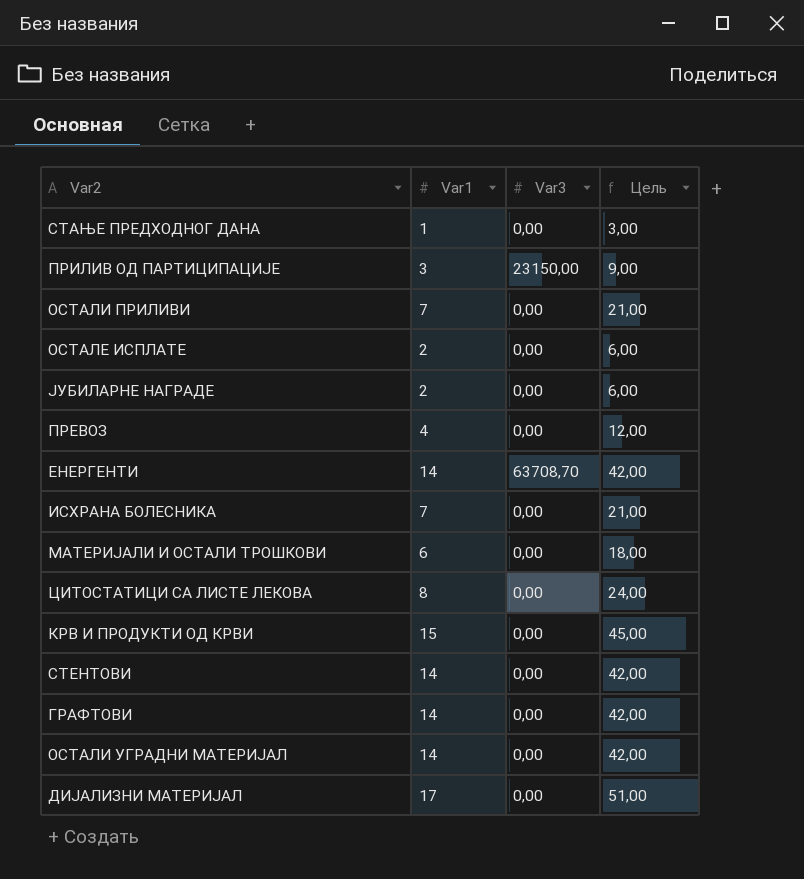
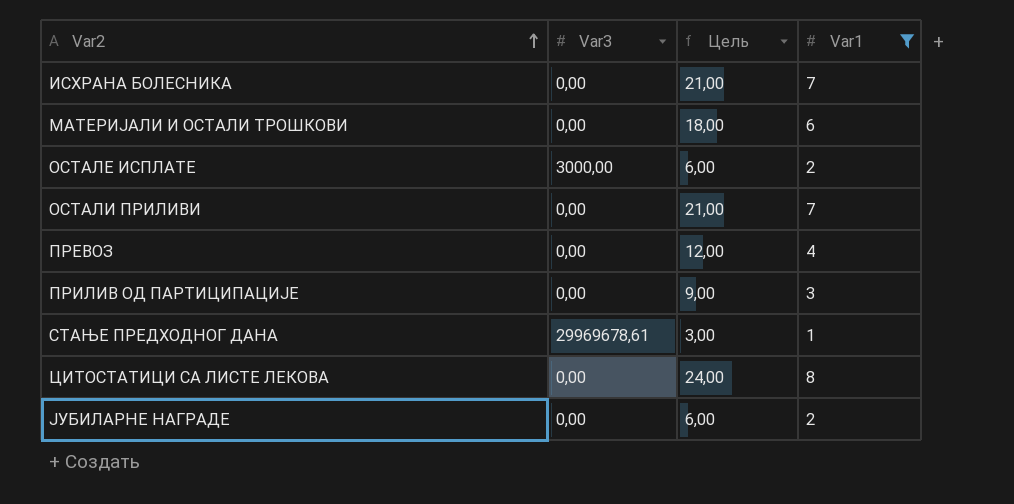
filter: none -> Var1 <= 8
row order: none -> Var2 ascending
column Var1 | position: 2 -> 4
ОСТАЛЕ ИСПЛАТЕ | Var3: 0,00 -> 3000,00
ПРИЛИВ ОД ПАРТИЦИПАЦИЈЕ | Var3: 23150,00 -> 0,00
СТАЊЕ ПРЕДХОДНОГ ДАНА | Var3: 0,00 -> 29969678,61

